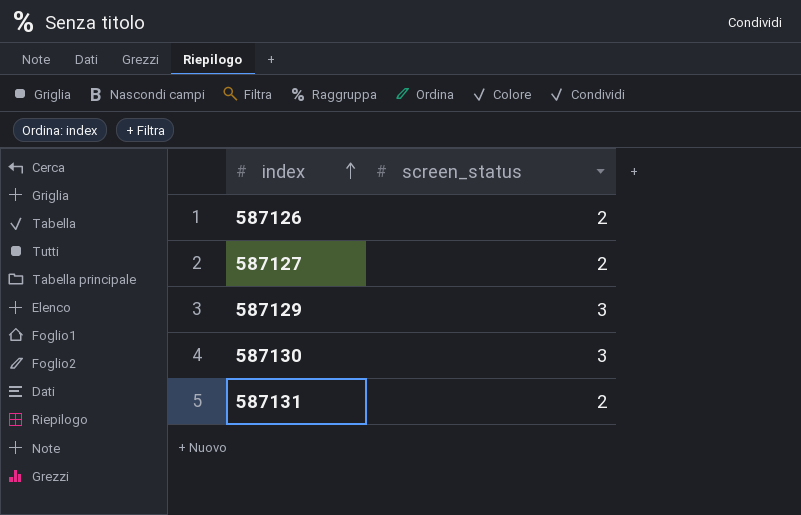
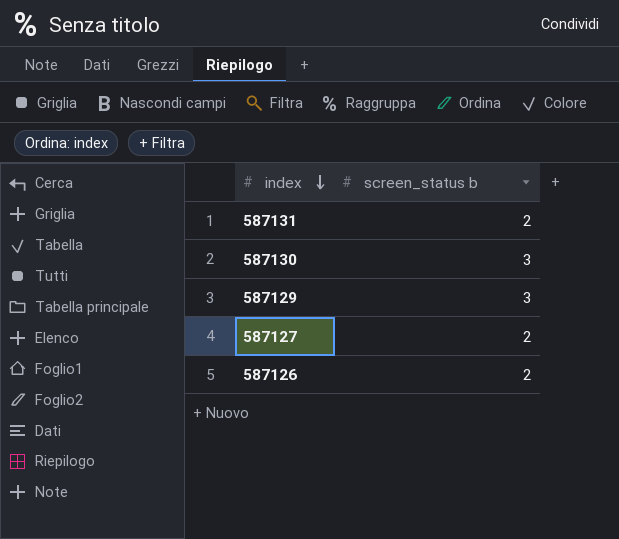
row order: index ascending -> index descending
column name: screen_status -> screen_status b

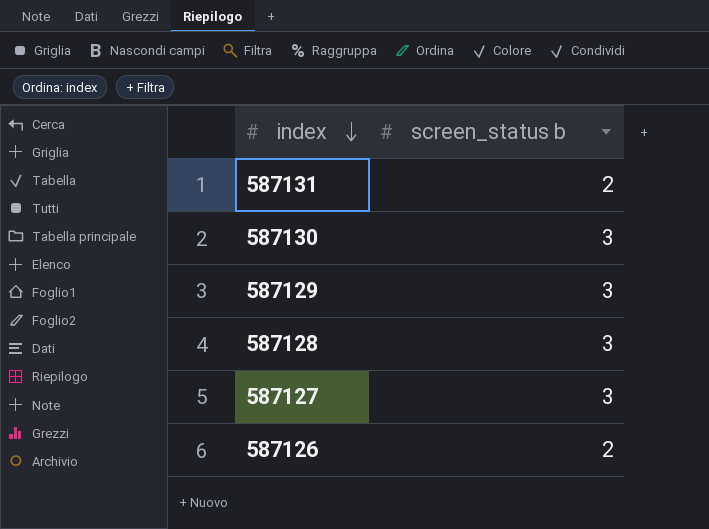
row 587128: none -> 3
587127 | screen_status b: 2 -> 3

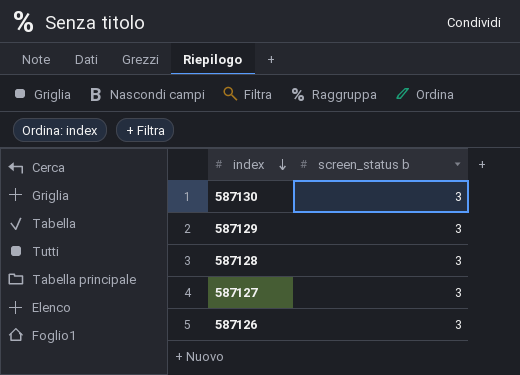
row 587131: 2 -> none
587126 | screen_status b: 2 -> 3

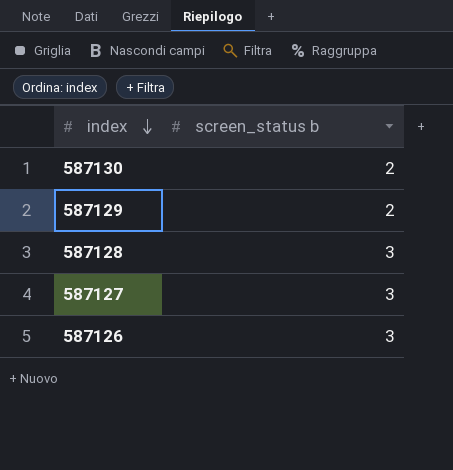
587130 | screen_status b: 3 -> 2
587129 | screen_status b: 3 -> 2

